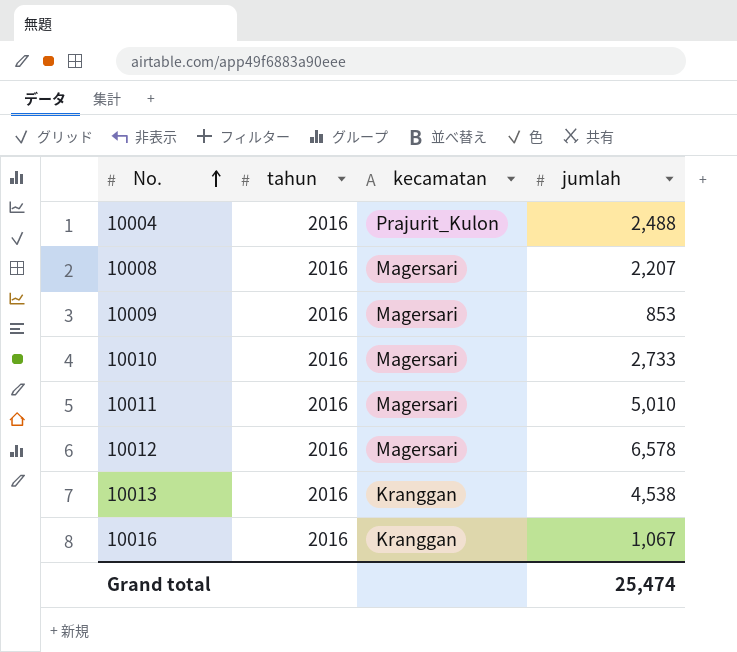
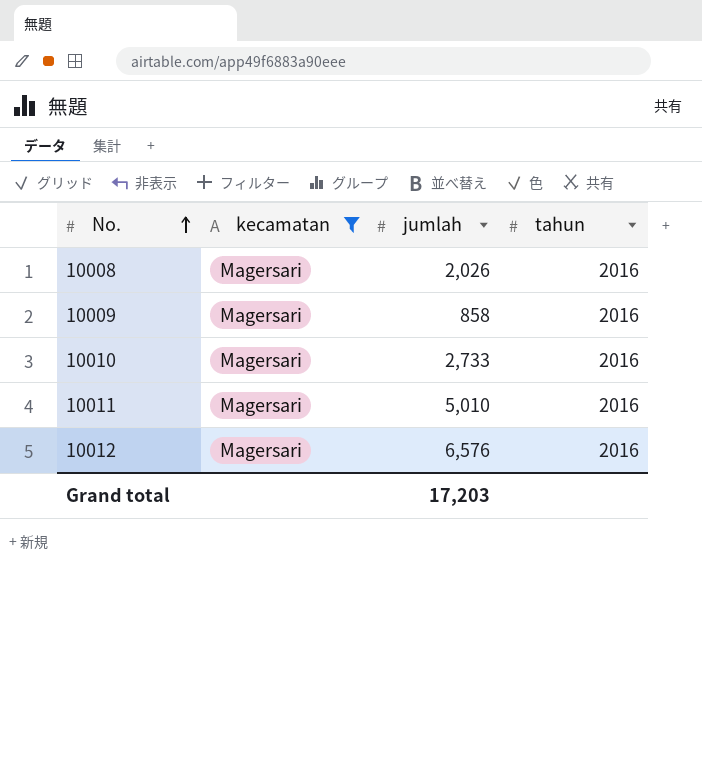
filter: none -> kecamatan = Magersari
column tahun | position: 2 -> 4
10008 | jumlah: 2,207 -> 2,026
10009 | jumlah: 853 -> 858
10012 | jumlah: 6,578 -> 6,576
Grand total | jumlah: 25,474 -> 17,203

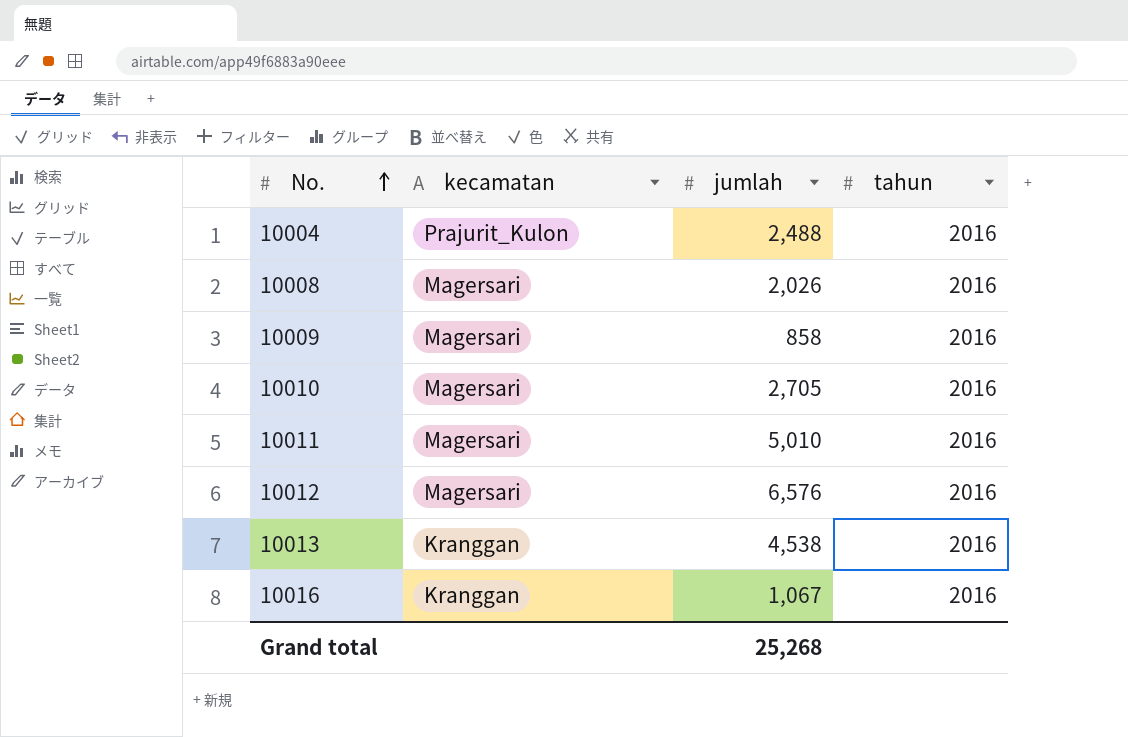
filter: kecamatan = Magersari -> none
10010 | jumlah: 2,733 -> 2,705
Grand total | jumlah: 17,203 -> 25,268

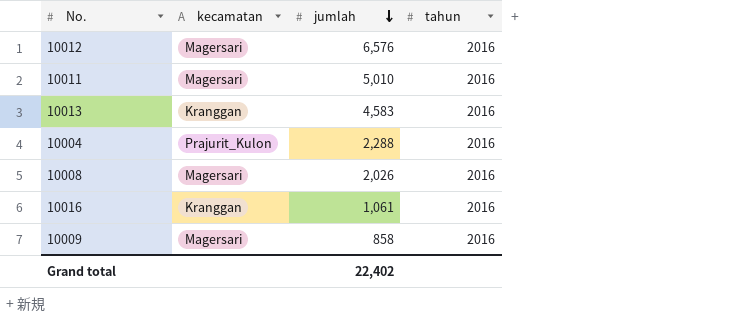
row order: No. ascending -> jumlah descending
row 10010: Magersari | 2,705 | 2016 -> none
10013 | jumlah: 4,538 -> 4,583
10004 | jumlah: 2,488 -> 2,288
10016 | jumlah: 1,067 -> 1,061
Grand total | jumlah: 25,268 -> 22,402

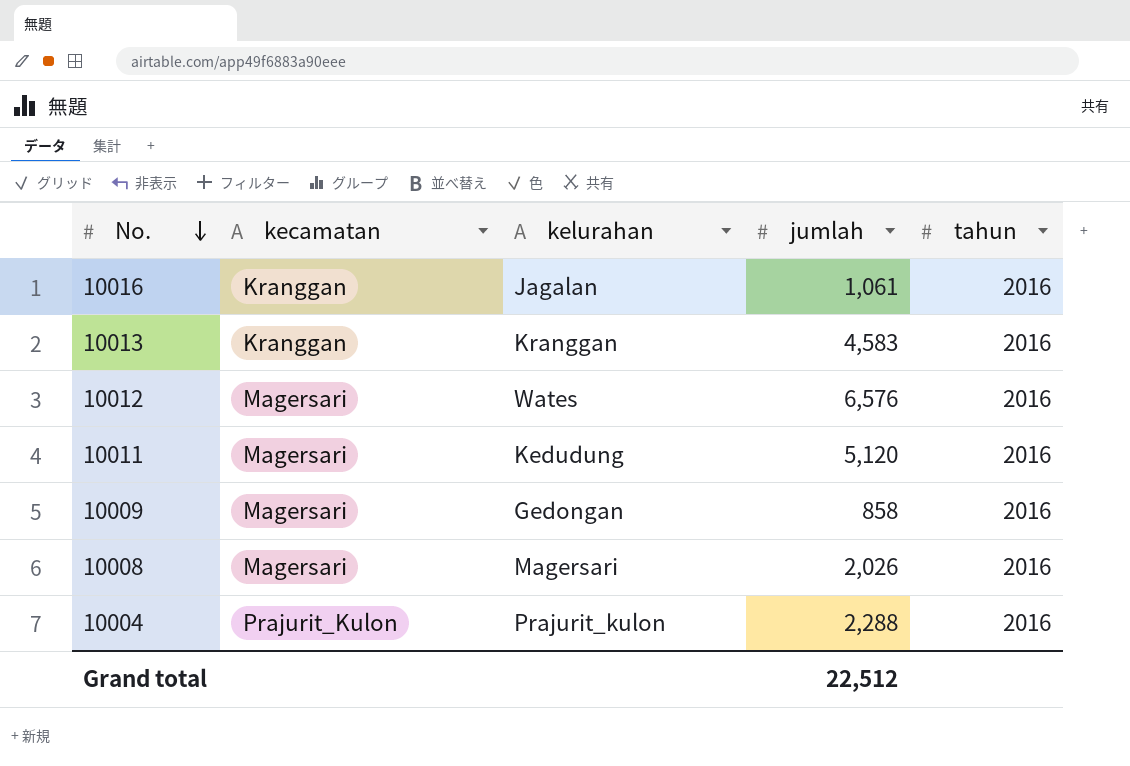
row order: jumlah descending -> No. descending
column kelurahan | position: none -> 3
10011 | jumlah: 5,010 -> 5,120
Grand total | jumlah: 22,402 -> 22,512

